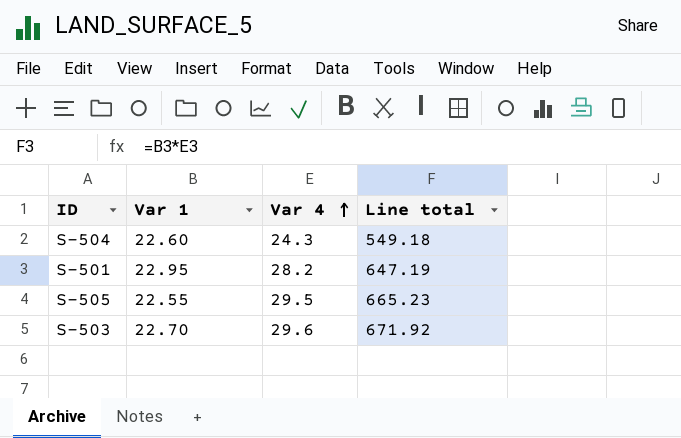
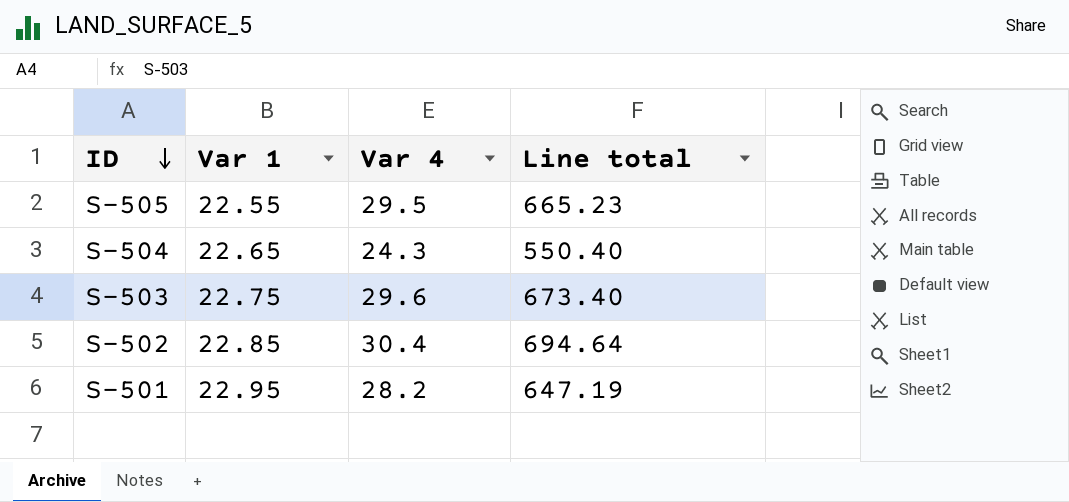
row order: Var 4 ascending -> ID descending
S-504 | Var 1: 22.60 -> 22.65
S-504 | Line total: 549.18 -> 550.40
S-503 | Var 1: 22.70 -> 22.75
S-503 | Line total: 671.92 -> 673.40
row S-502: none -> 22.85 | 30.4 | 694.64

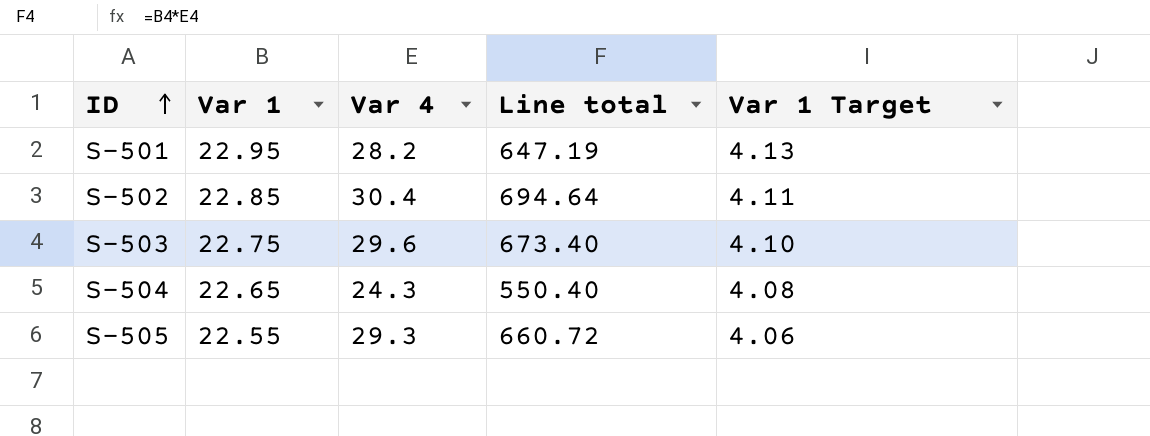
row order: ID descending -> ID ascending
column Var 1 Target | formula: none -> [Var 1] * 0.18
S-505 | Var 4: 29.5 -> 29.3
S-505 | Line total: 665.23 -> 660.72

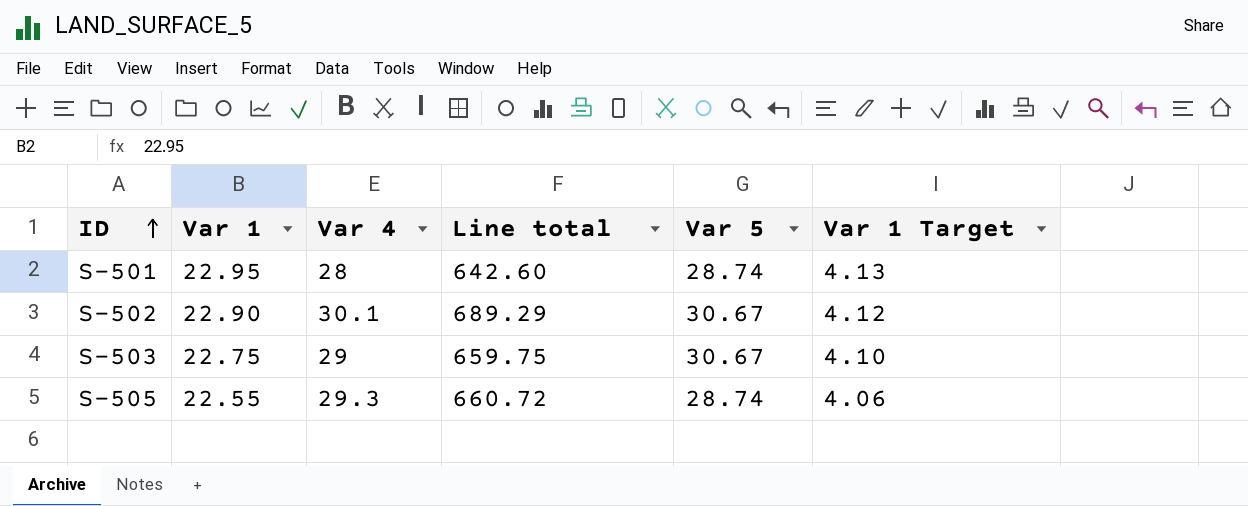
column Var 5 | position: none -> 5
row S-504: 22.65 | 24.3 | 550.40 | 4.08 -> none
S-501 | Var 4: 28.2 -> 28
S-501 | Line total: 647.19 -> 642.60
S-502 | Var 1: 22.85 -> 22.90
S-502 | Var 4: 30.4 -> 30.1
S-502 | Line total: 694.64 -> 689.29
S-502 | Var 1 Target: 4.11 -> 4.12
S-503 | Var 4: 29.6 -> 29
S-503 | Line total: 673.40 -> 659.75

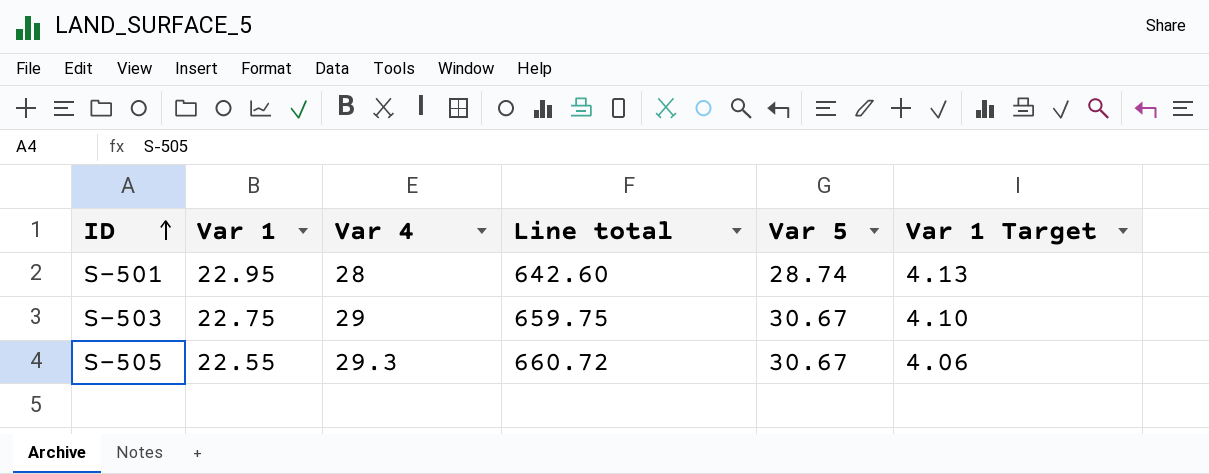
row S-502: 22.90 | 30.1 | 689.29 | 30.67 | 4.12 -> none
S-505 | Var 5: 28.74 -> 30.67

